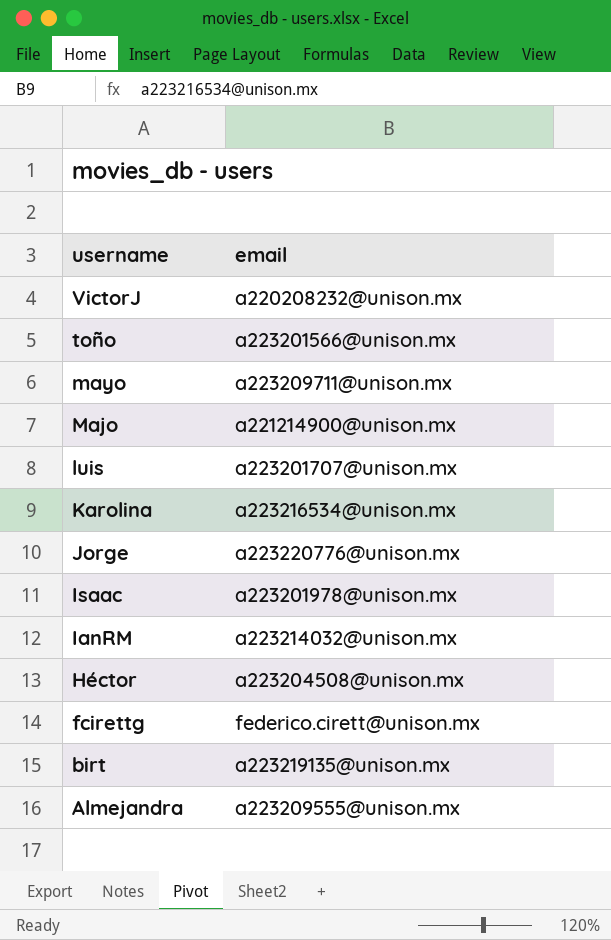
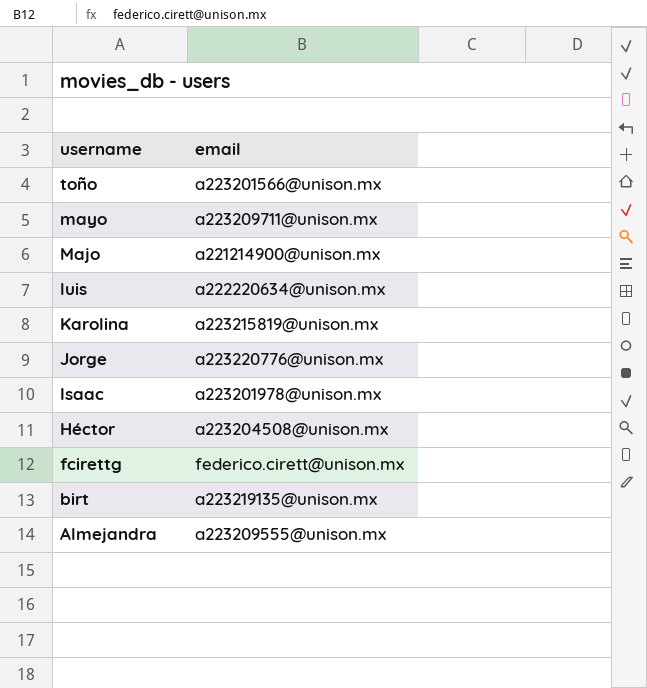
row VictorJ: a220208232@unison.mx -> none
row IanRM: a223214032@unison.mx -> none
luis | email: a223201707@unison.mx -> a222220634@unison.mx
Karolina | email: a223216534@unison.mx -> a223215819@unison.mx

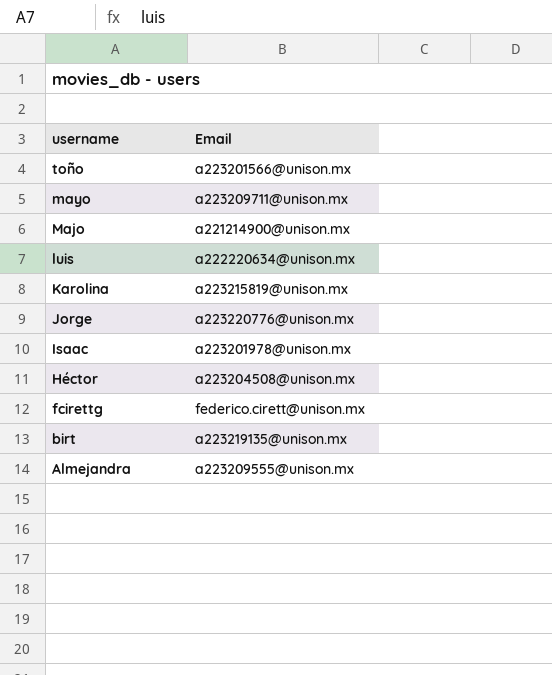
column name: email -> Email

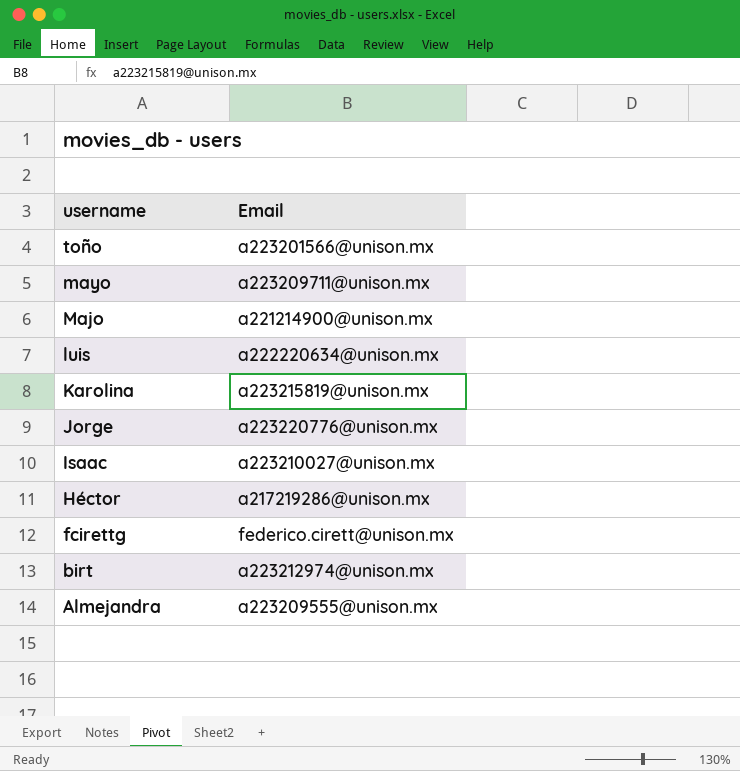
Isaac | Email: a223201978@unison.mx -> a223210027@unison.mx
Héctor | Email: a223204508@unison.mx -> a217219286@unison.mx
birt | Email: a223219135@unison.mx -> a223212974@unison.mx

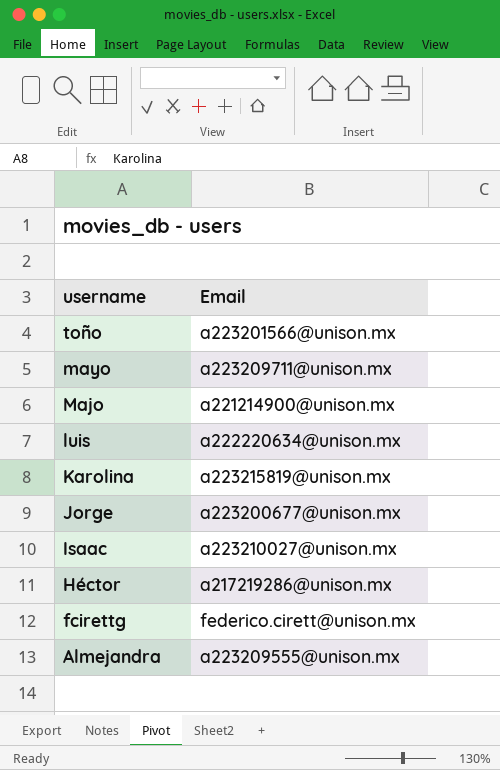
row birt: a223212974@unison.mx -> none
Jorge | Email: a223220776@unison.mx -> a223200677@unison.mx

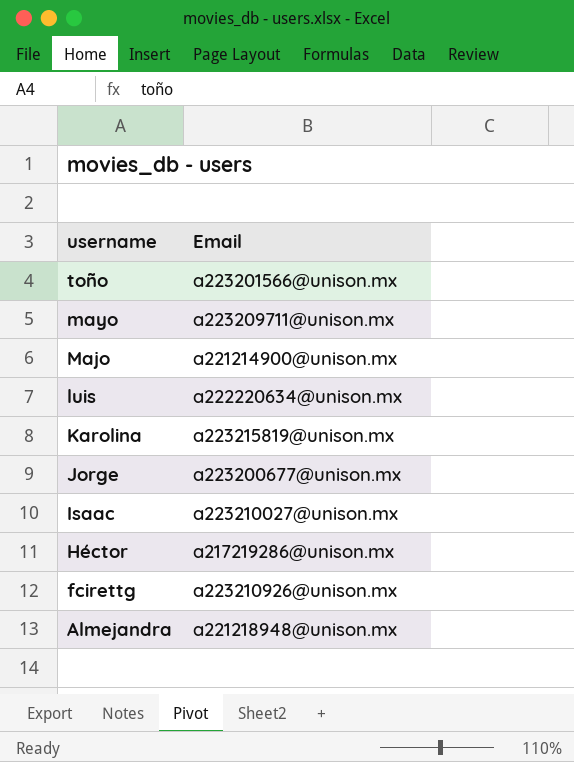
fcirettg | Email: federico.cirett@unison.mx -> a223210926@unison.mx
Almejandra | Email: a223209555@unison.mx -> a221218948@unison.mx

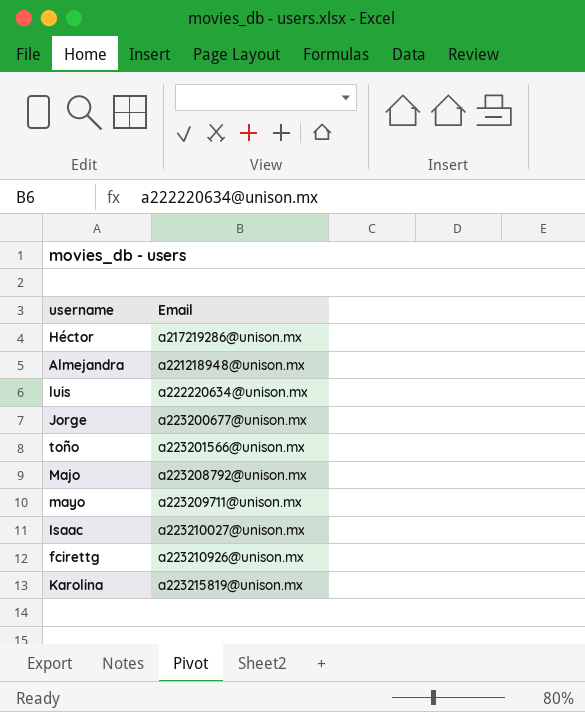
row order: username descending -> Email ascending
Majo | Email: a221214900@unison.mx -> a223208792@unison.mx

